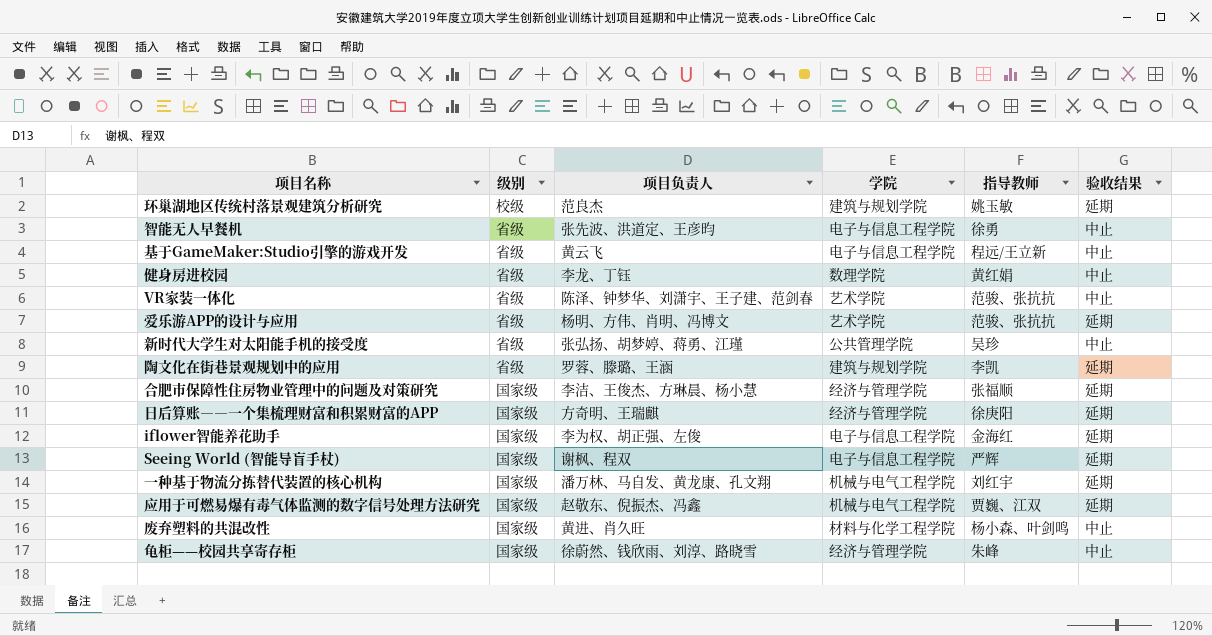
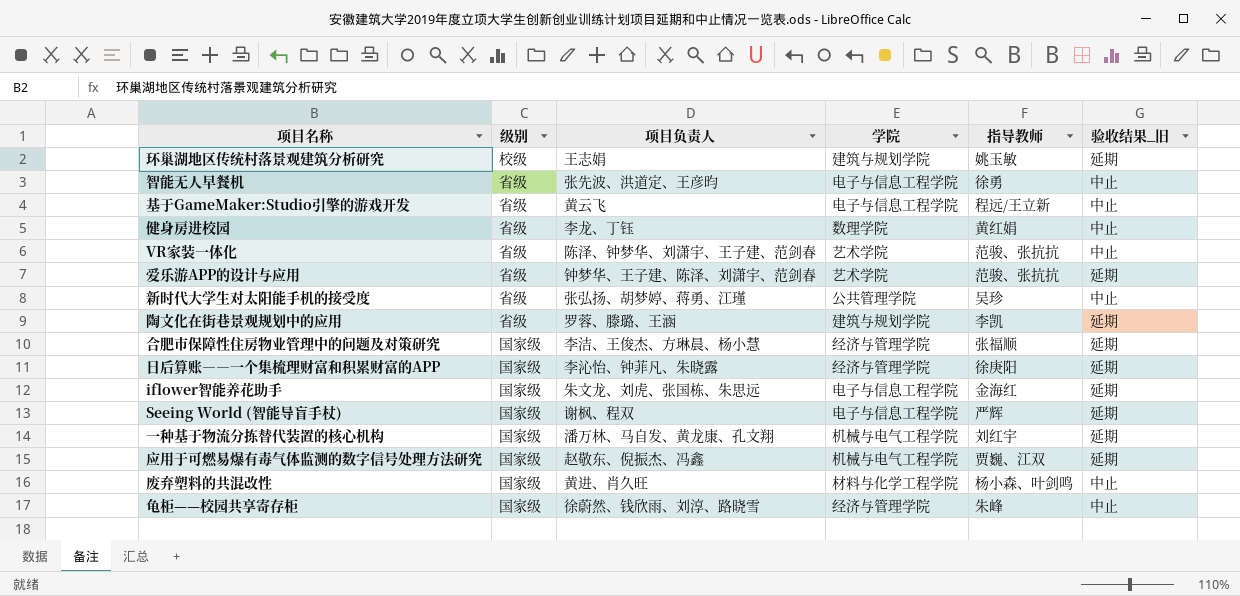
column name: 验收结果 -> 验收结果_旧
环巢湖地区传统村落景观建筑分析研究 | 项目负责人: 范良杰 -> 王志娟
爱乐游APP的设计与应用 | 项目负责人: 杨明、方伟、肖明、冯博文 -> 钟梦华、王子建、陈泽、刘潇宇、范剑春
日后算账――一个集梳理财富和积累财富的APP | 项目负责人: 方奇明、王瑞麒 -> 李沁怡、钟菲凡、朱晓露
iflower智能养花助手 | 项目负责人: 李为权、胡正强、左俊 -> 朱文龙、刘虎、张国栋、朱思远

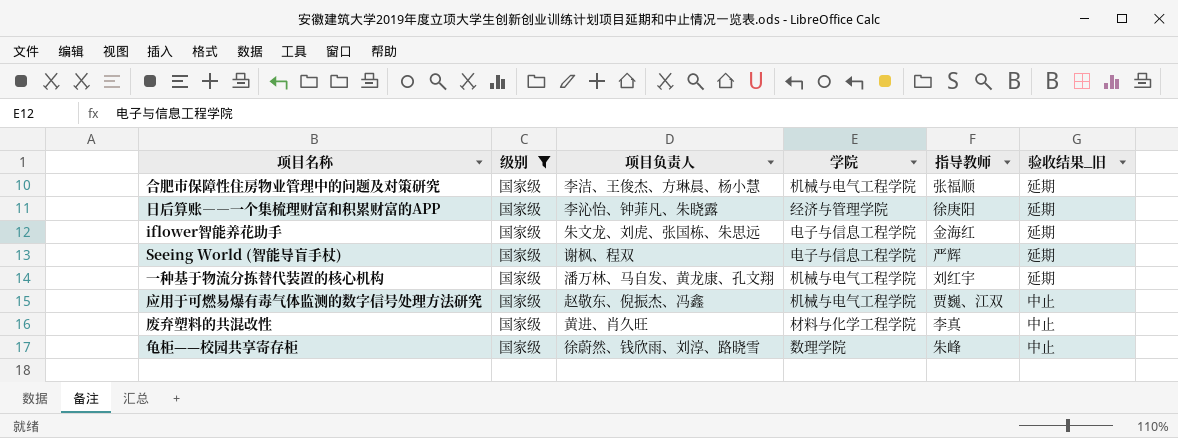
filter: none -> 级别 = 国家级
合肥市保障性住房物业管理中的问题及对策研究 | 学院: 经济与管理学院 -> 机械与电气工程学院
应用于可燃易爆有毒气体监测的数字信号处理方法研究 | 验收结果_旧: 延期 -> 中止
废弃塑料的共混改性 | 指导教师: 杨小森、叶剑鸣 -> 李真
龟柜——校园共享寄存柜 | 学院: 经济与管理学院 -> 数理学院

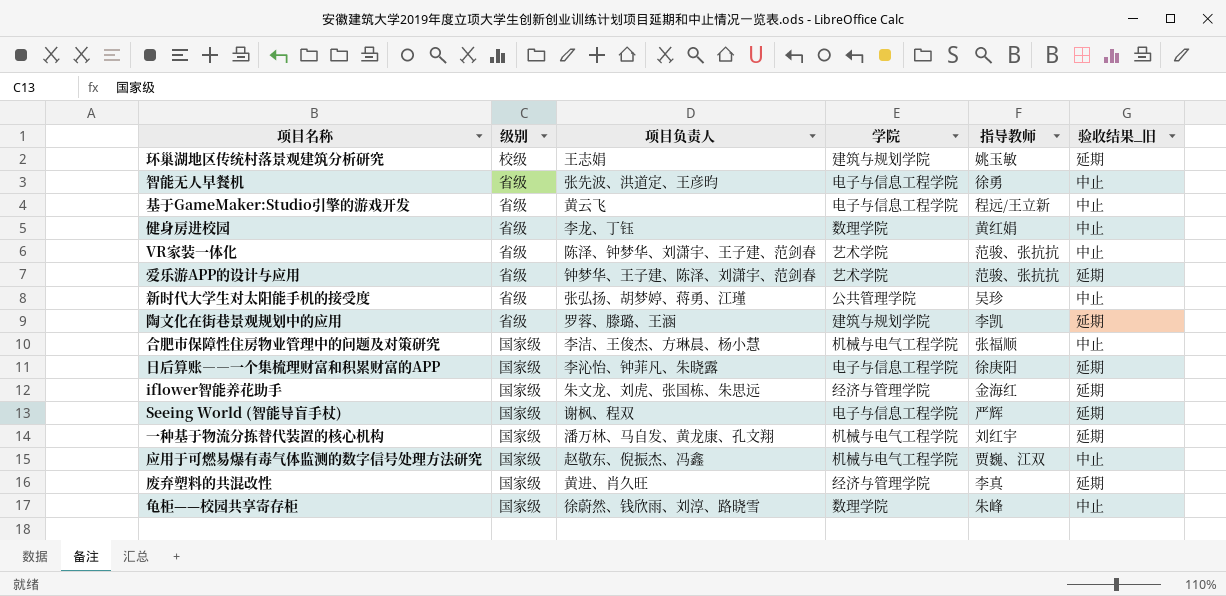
filter: 级别 = 国家级 -> none
合肥市保障性住房物业管理中的问题及对策研究 | 验收结果_旧: 延期 -> 中止
日后算账――一个集梳理财富和积累财富的APP | 学院: 经济与管理学院 -> 电子与信息工程学院
iflower智能养花助手 | 学院: 电子与信息工程学院 -> 经济与管理学院
废弃塑料的共混改性 | 学院: 材料与化学工程学院 -> 经济与管理学院
废弃塑料的共混改性 | 验收结果_旧: 中止 -> 延期

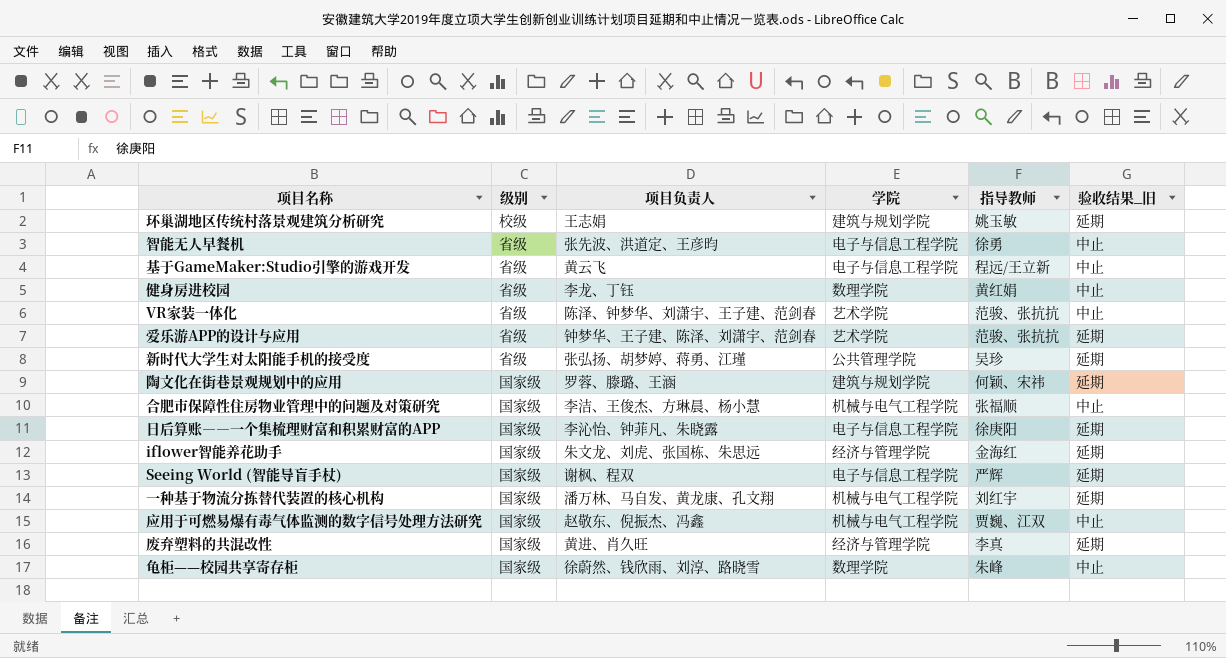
新时代大学生对太阳能手机的接受度 | 验收结果_旧: 中止 -> 延期
陶文化在街巷景观规划中的应用 | 级别: 省级 -> 国家级
陶文化在街巷景观规划中的应用 | 指导教师: 李凯 -> 何颖、宋祎

